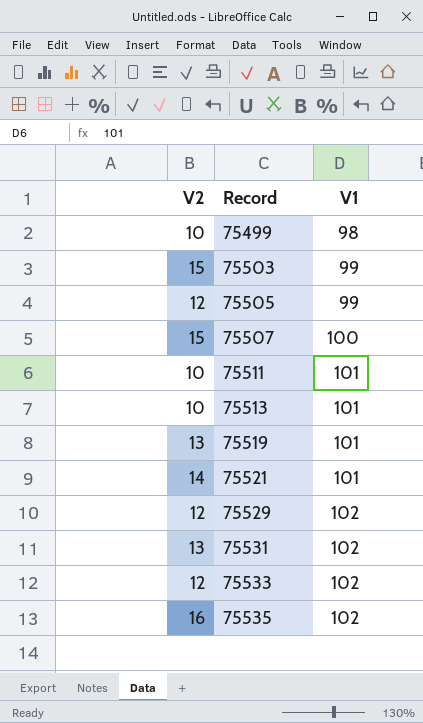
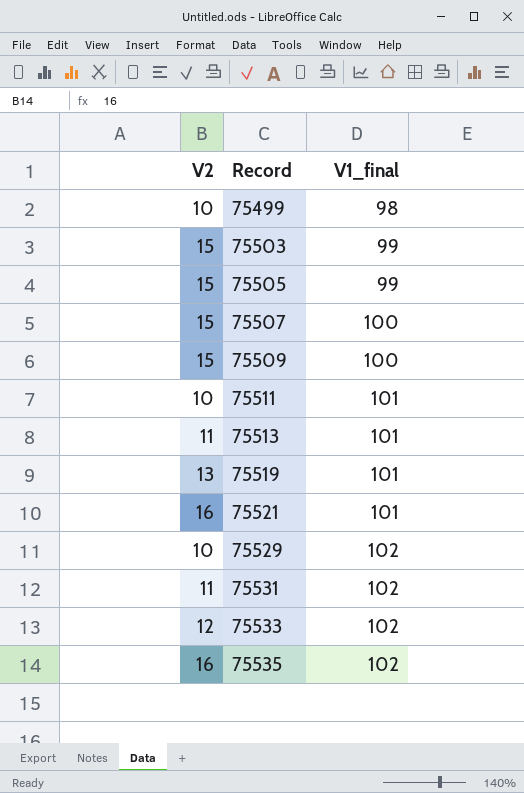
column name: V1 -> V1_final
75505 | V2: 12 -> 15
row 75509: none -> 15 | 100
75513 | V2: 10 -> 11
75521 | V2: 14 -> 16
75529 | V2: 12 -> 10
75531 | V2: 13 -> 11

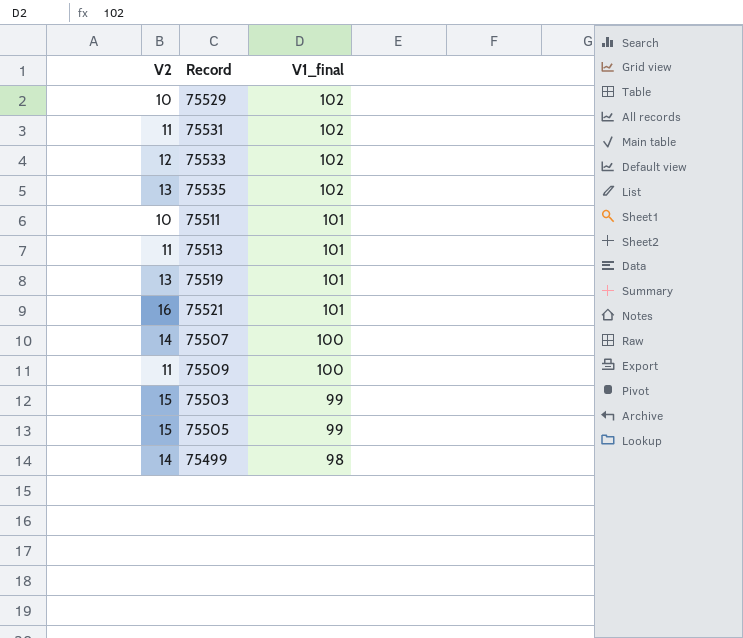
row order: Record ascending -> V1_final descending
75535 | V2: 16 -> 13
75507 | V2: 15 -> 14
75509 | V2: 15 -> 11
75499 | V2: 10 -> 14

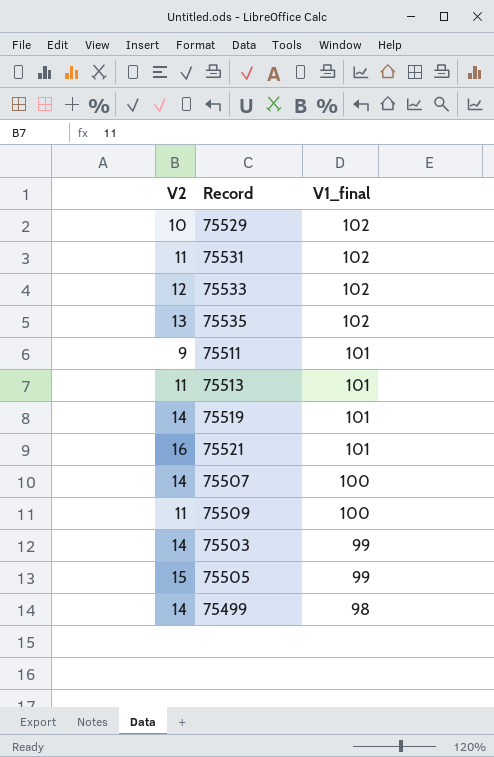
75511 | V2: 10 -> 9
75519 | V2: 13 -> 14
75503 | V2: 15 -> 14

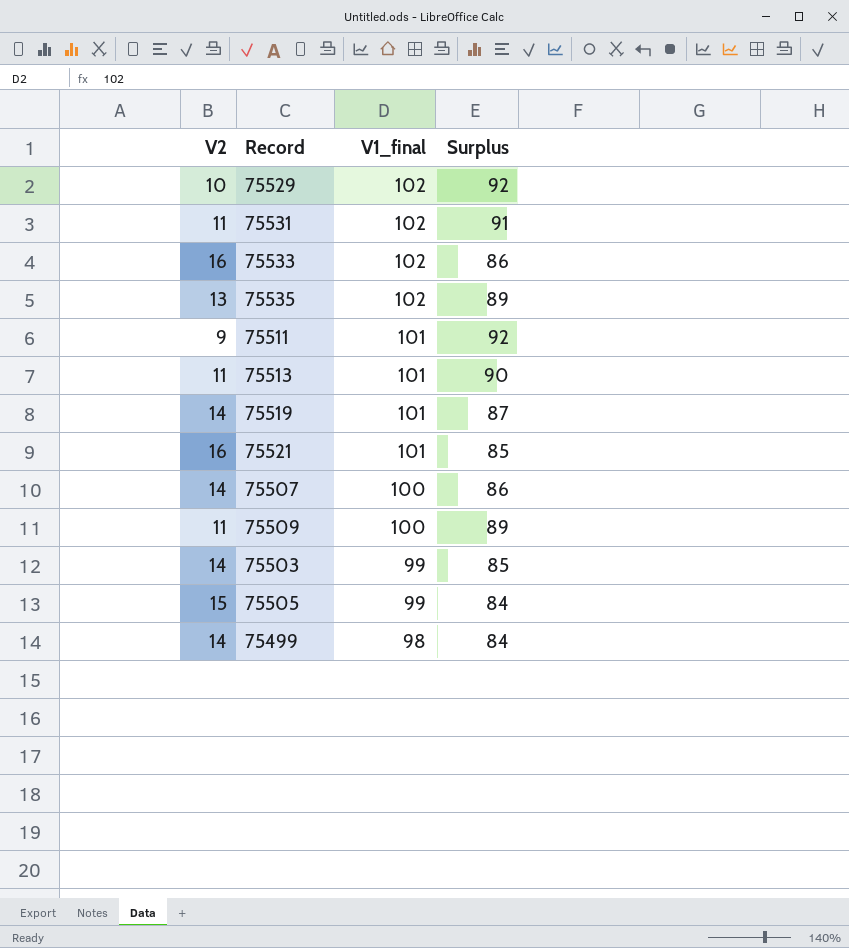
column Surplus | formula: none -> [V1_final] - [V2]
75533 | V2: 12 -> 16

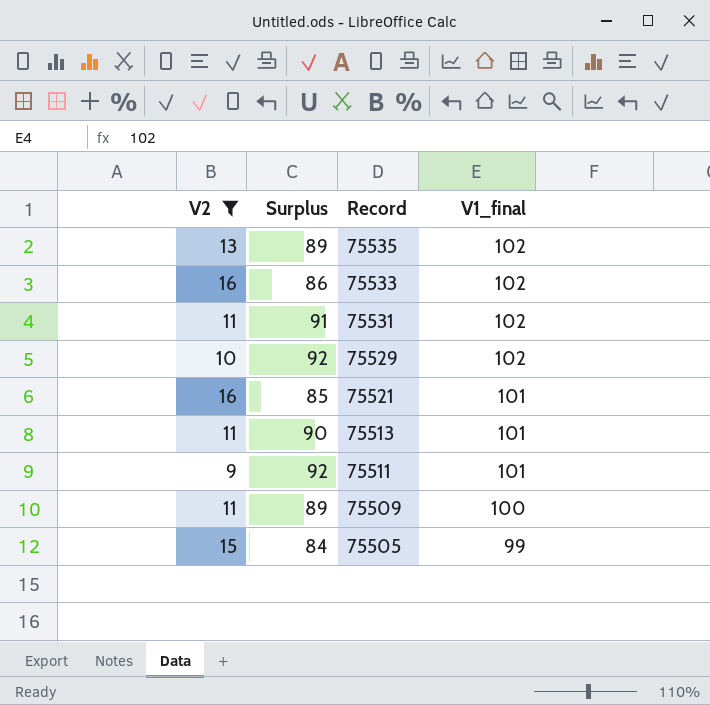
filter: none -> V2 != 14
row order: V1_final descending -> Record descending
column Surplus | position: 4 -> 2

